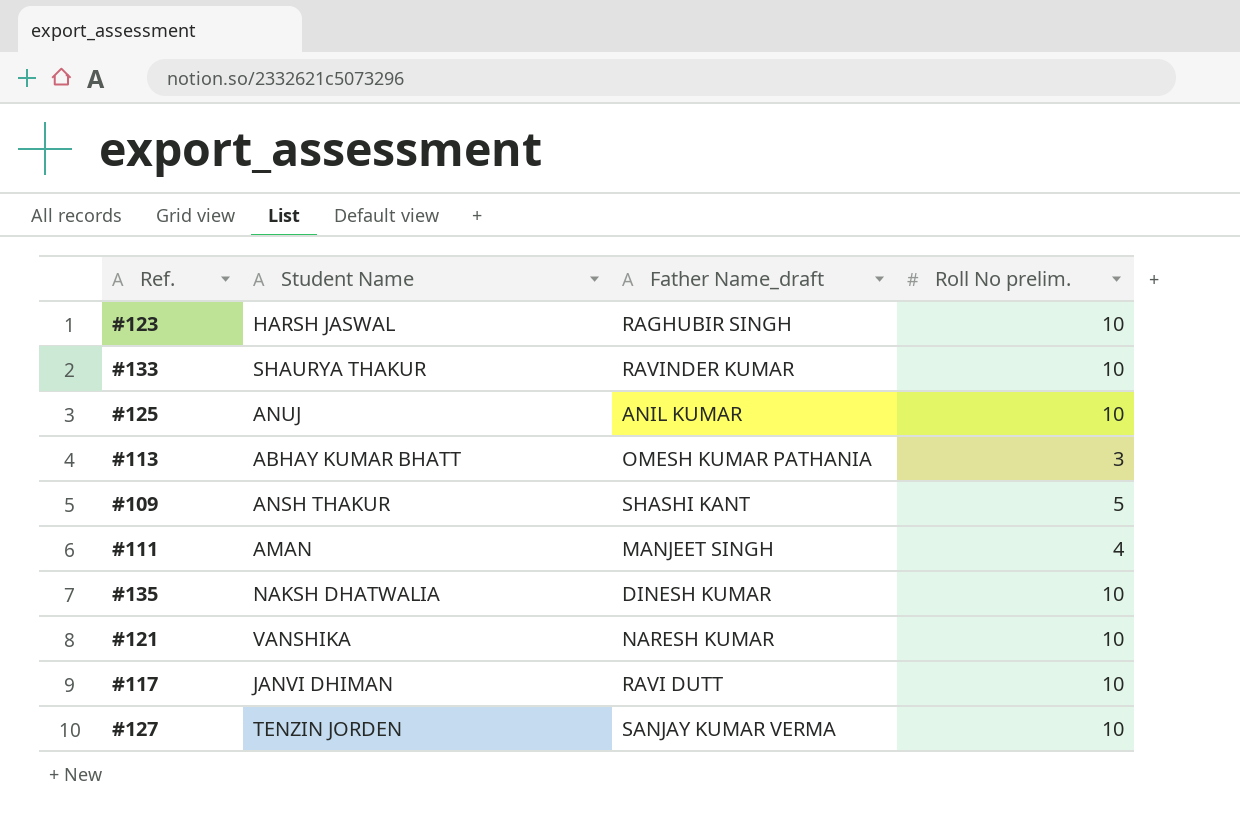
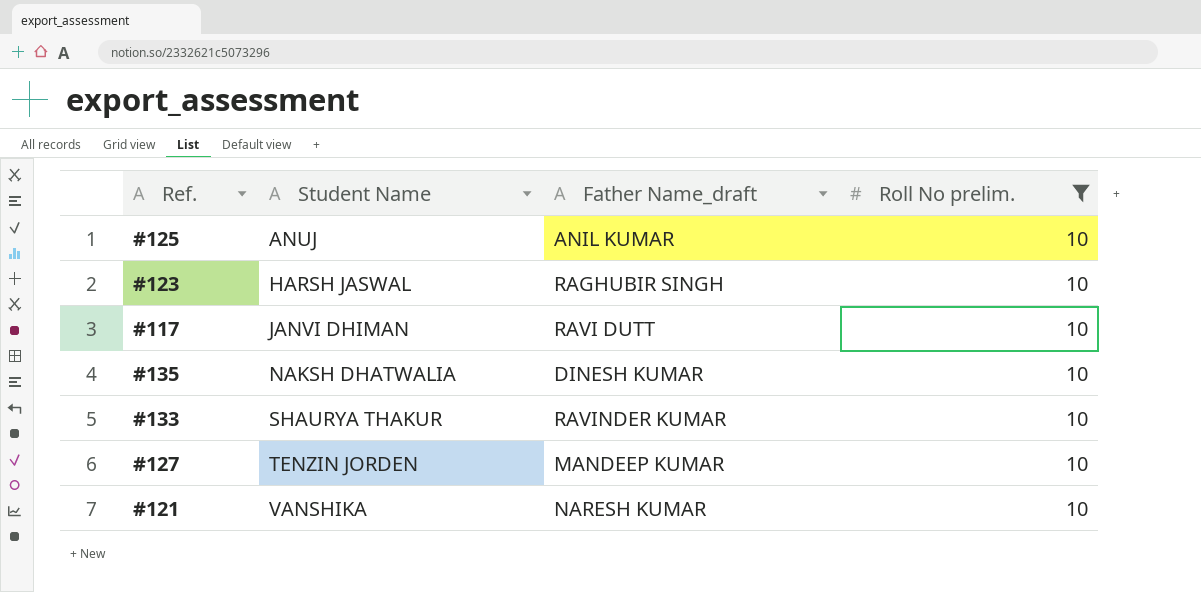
filter: none -> Roll No prelim. = 10
row order: none -> Student Name ascending
#127 | Father Name_draft: SANJAY KUMAR VERMA -> MANDEEP KUMAR

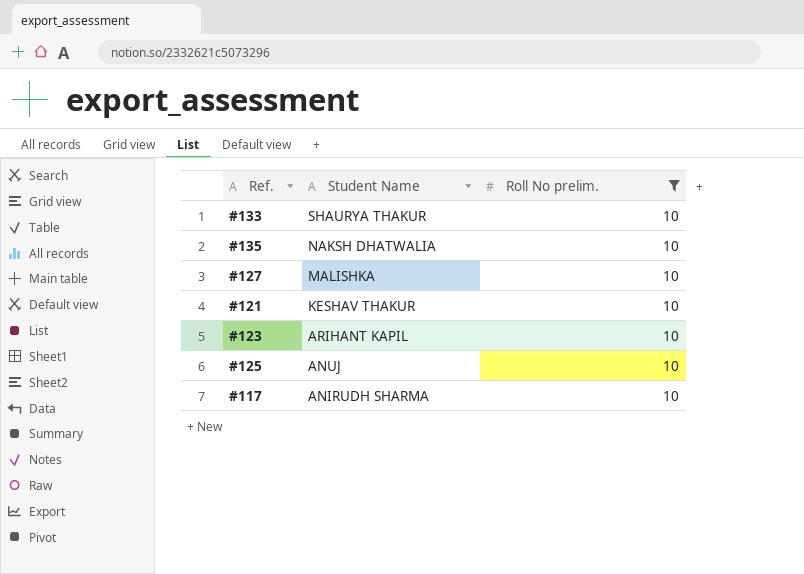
row order: Student Name ascending -> Student Name descending
column Father Name_draft | position: 3 -> none
#127 | Student Name: TENZIN JORDEN -> MALISHKA
#121 | Student Name: VANSHIKA -> KESHAV THAKUR
#123 | Student Name: HARSH JASWAL -> ARIHANT KAPIL
#117 | Student Name: JANVI DHIMAN -> ANIRUDH SHARMA

